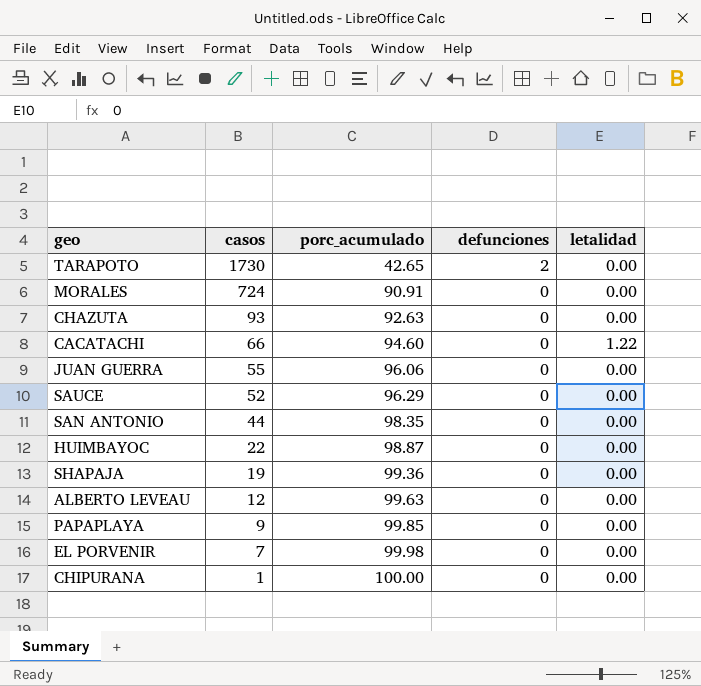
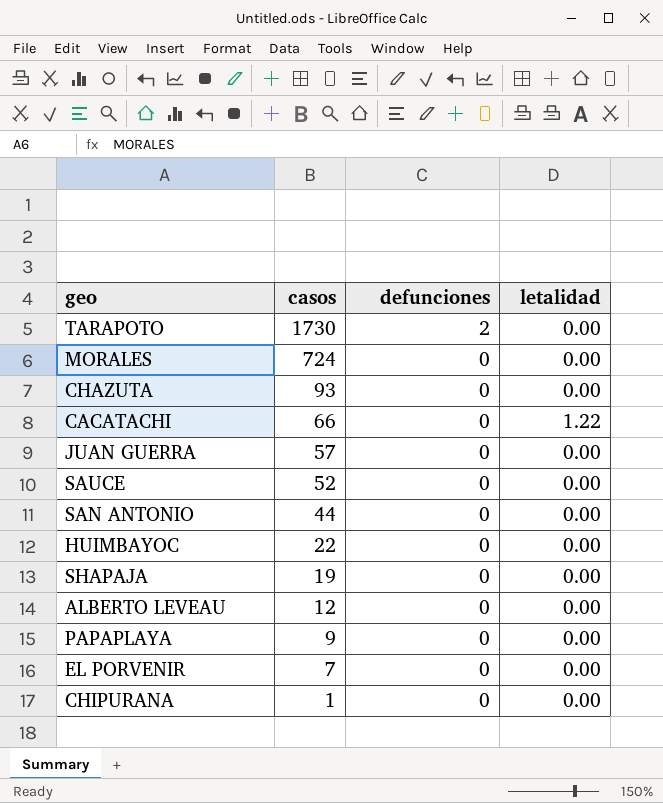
column porc_acumulado | position: 3 -> none
JUAN GUERRA | casos: 55 -> 57

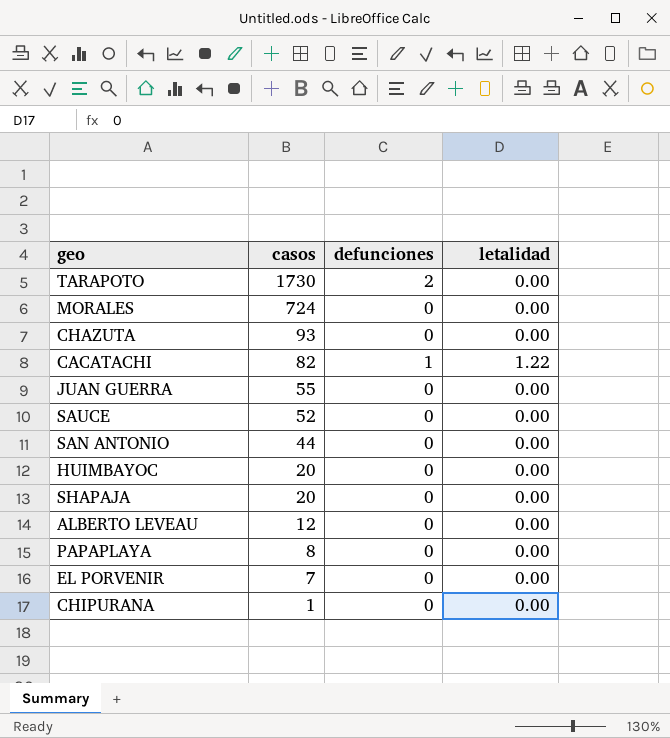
CACATACHI | casos: 66 -> 82
CACATACHI | defunciones: 0 -> 1
JUAN GUERRA | casos: 57 -> 55
HUIMBAYOC | casos: 22 -> 20
SHAPAJA | casos: 19 -> 20
PAPAPLAYA | casos: 9 -> 8

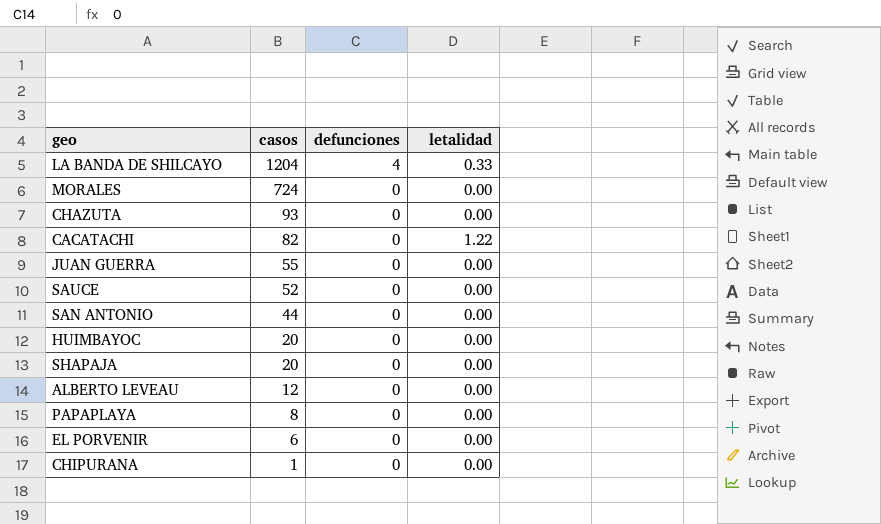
row TARAPOTO: 1730 | 2 | 0.00 -> none
row LA BANDA DE SHILCAYO: none -> 1204 | 4 | 0.33
CACATACHI | defunciones: 1 -> 0
EL PORVENIR | casos: 7 -> 6

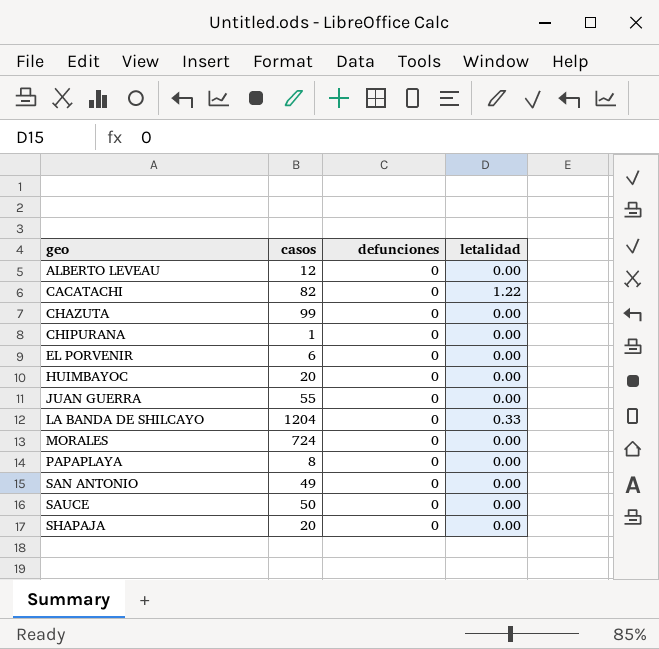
row order: casos descending -> geo ascending
CHAZUTA | casos: 93 -> 99
LA BANDA DE SHILCAYO | defunciones: 4 -> 0
SAN ANTONIO | casos: 44 -> 49
SAUCE | casos: 52 -> 50

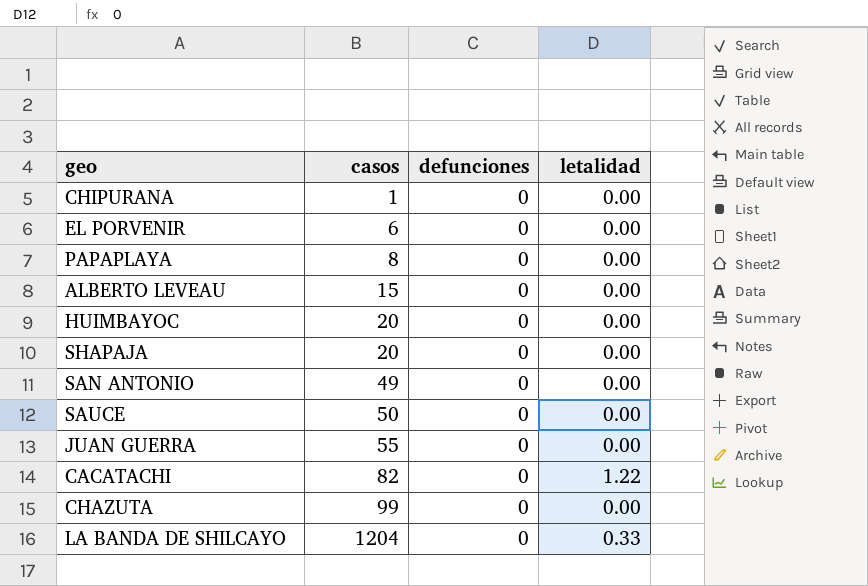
row order: geo ascending -> casos ascending
row MORALES: 724 | 0 | 0.00 -> none
ALBERTO LEVEAU | casos: 12 -> 15

